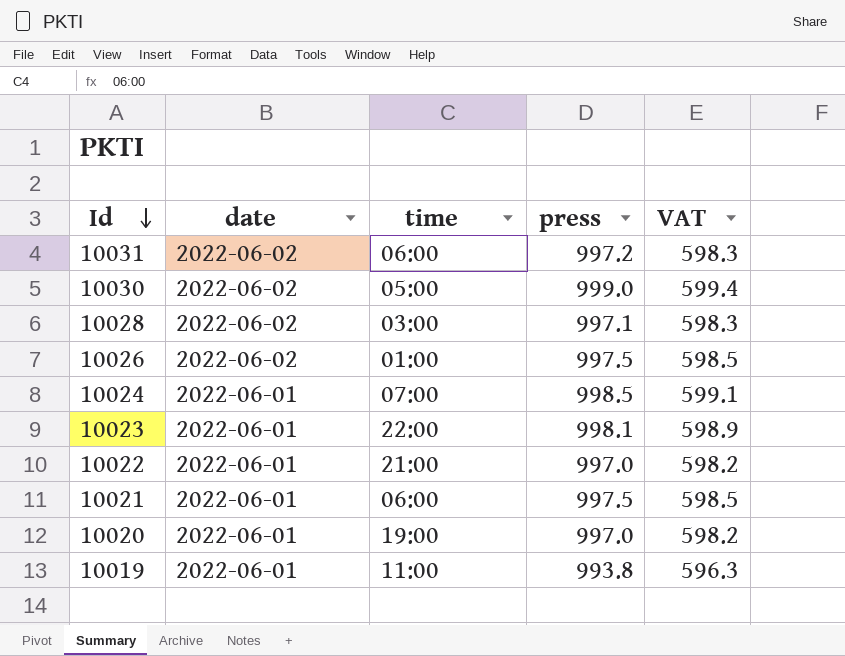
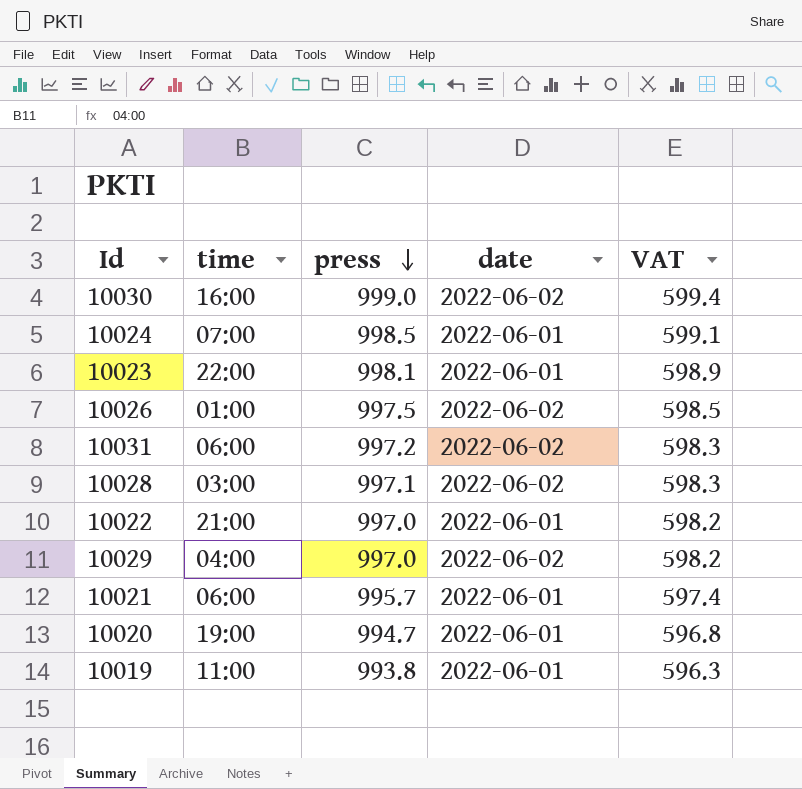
row order: Id descending -> press descending
column date | position: 2 -> 4
10030 | time: 05:00 -> 16:00
row 10029: none -> 04:00 | 997.0 | 2022-06-02 | 598.2
10021 | press: 997.5 -> 995.7
10021 | VAT: 598.5 -> 597.4
10020 | press: 997.0 -> 994.7
10020 | VAT: 598.2 -> 596.8

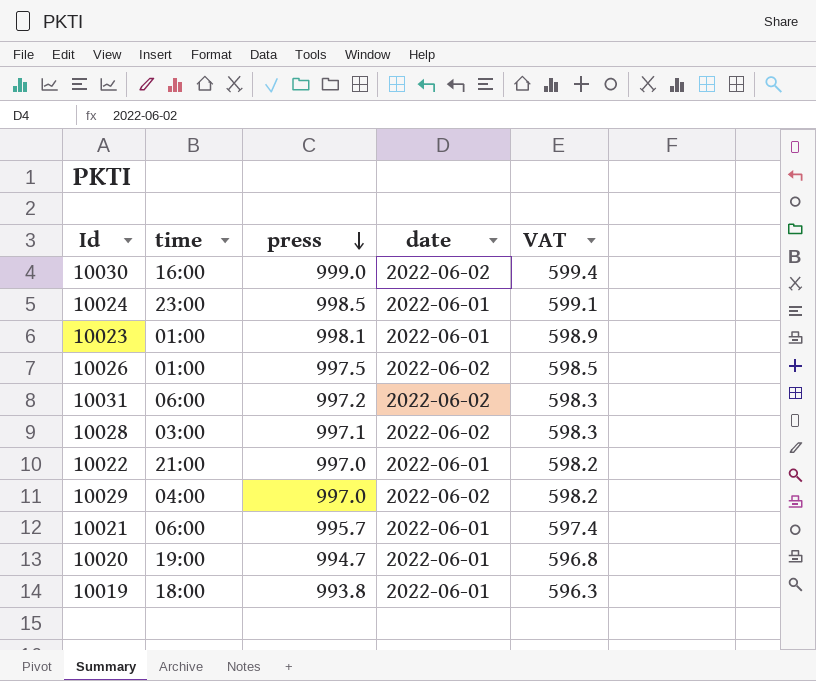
10024 | time: 07:00 -> 23:00
10023 | time: 22:00 -> 01:00
10019 | time: 11:00 -> 18:00

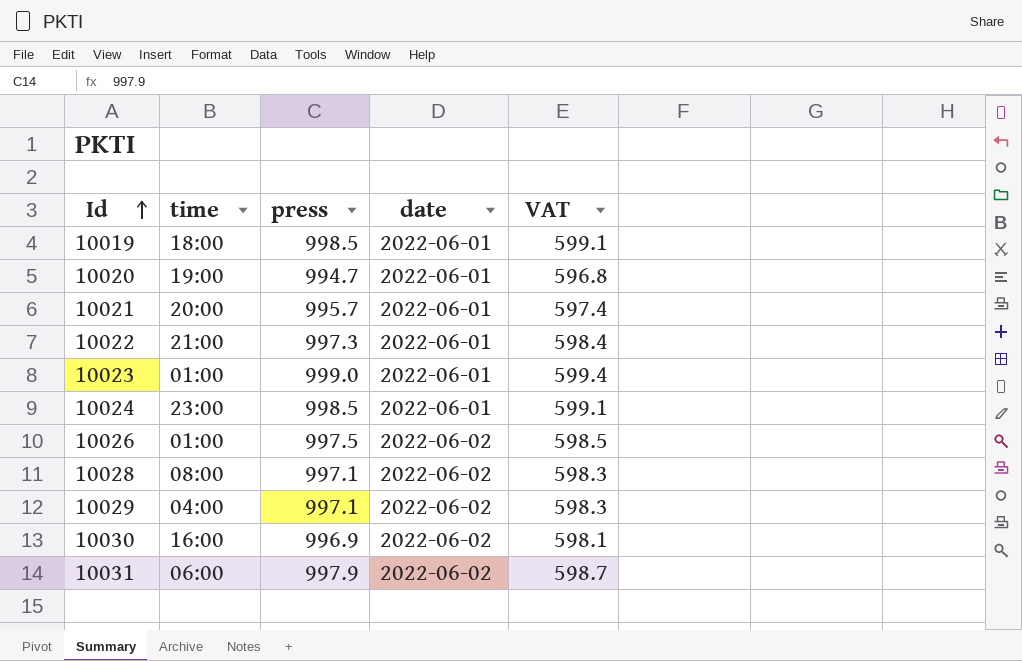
row order: press descending -> Id ascending
10019 | press: 993.8 -> 998.5
10019 | VAT: 596.3 -> 599.1
10021 | time: 06:00 -> 20:00
10022 | press: 997.0 -> 997.3
10022 | VAT: 598.2 -> 598.4
10023 | press: 998.1 -> 999.0
10023 | VAT: 598.9 -> 599.4
10028 | time: 03:00 -> 08:00
10029 | press: 997.0 -> 997.1
10029 | VAT: 598.2 -> 598.3
10030 | press: 999.0 -> 996.9
10030 | VAT: 599.4 -> 598.1
10031 | press: 997.2 -> 997.9
10031 | VAT: 598.3 -> 598.7

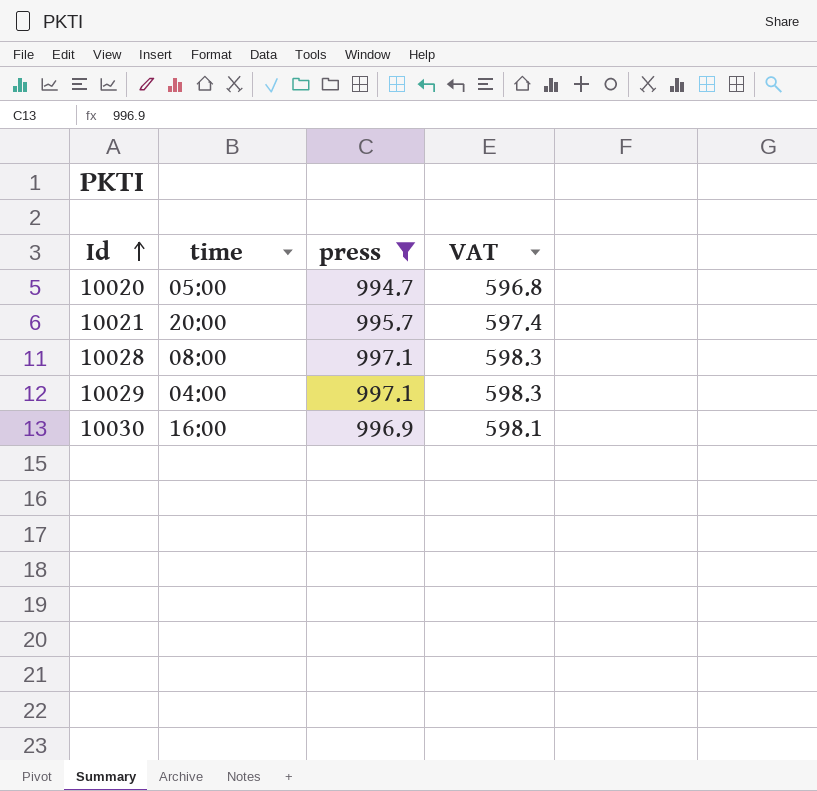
filter: none -> press <= 997.1
column date | position: 4 -> none
10020 | time: 19:00 -> 05:00

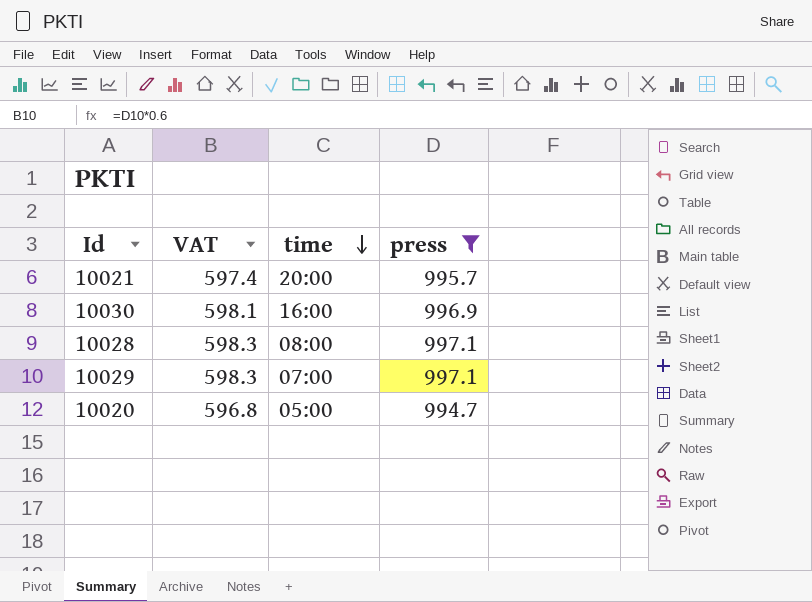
row order: Id ascending -> time descending
column VAT | position: 4 -> 2
10029 | time: 04:00 -> 07:00

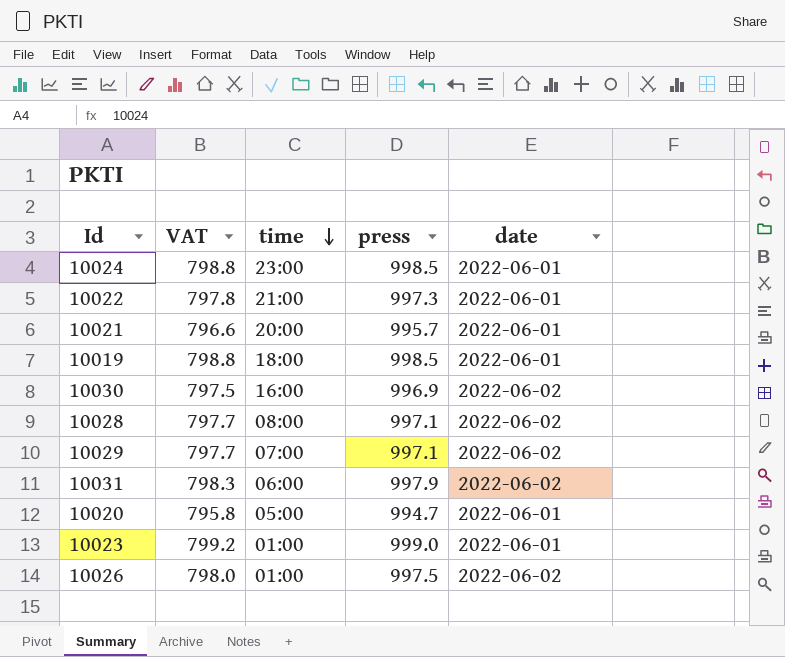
filter: press <= 997.1 -> none
column VAT | formula: [press] * 0.6 -> [press] * 0.8
column date | position: none -> 5

